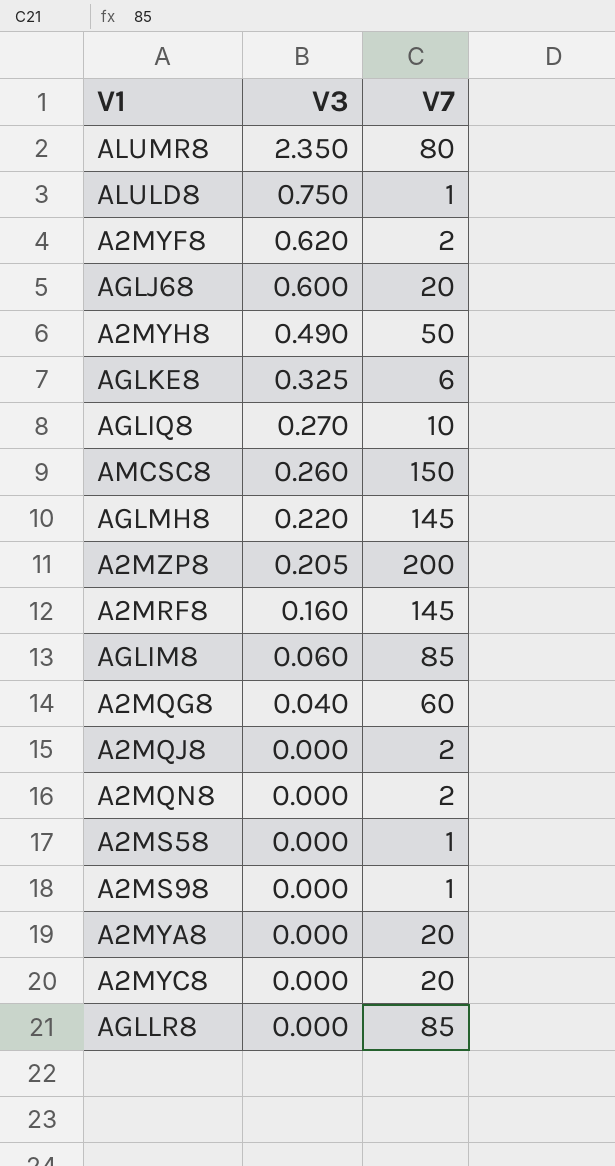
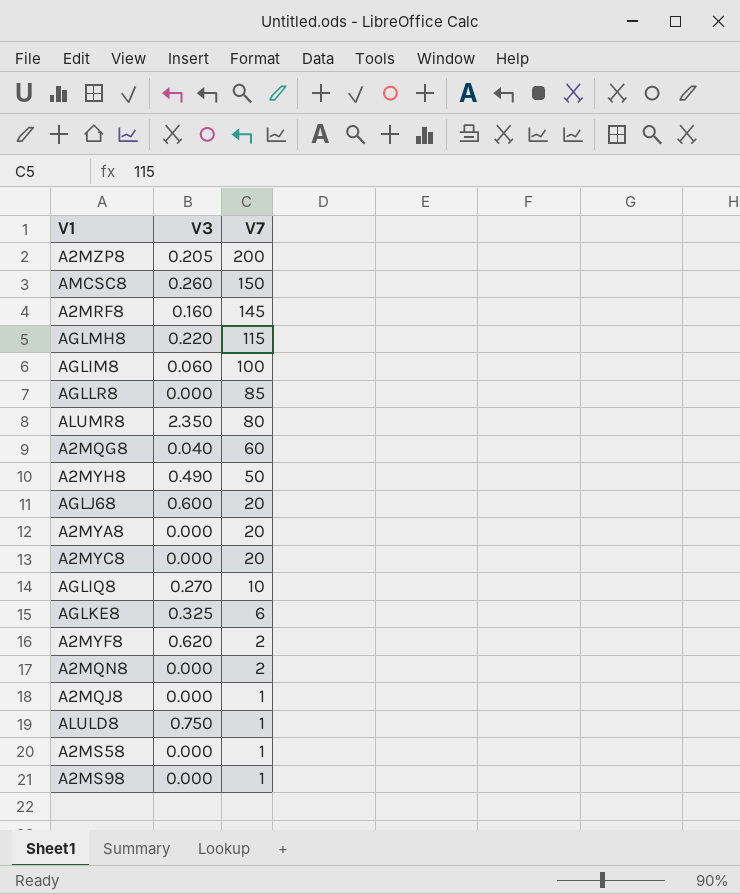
row order: V3 descending -> V7 descending
AGLMH8 | V7: 145 -> 115
AGLIM8 | V7: 85 -> 100
A2MQJ8 | V7: 2 -> 1

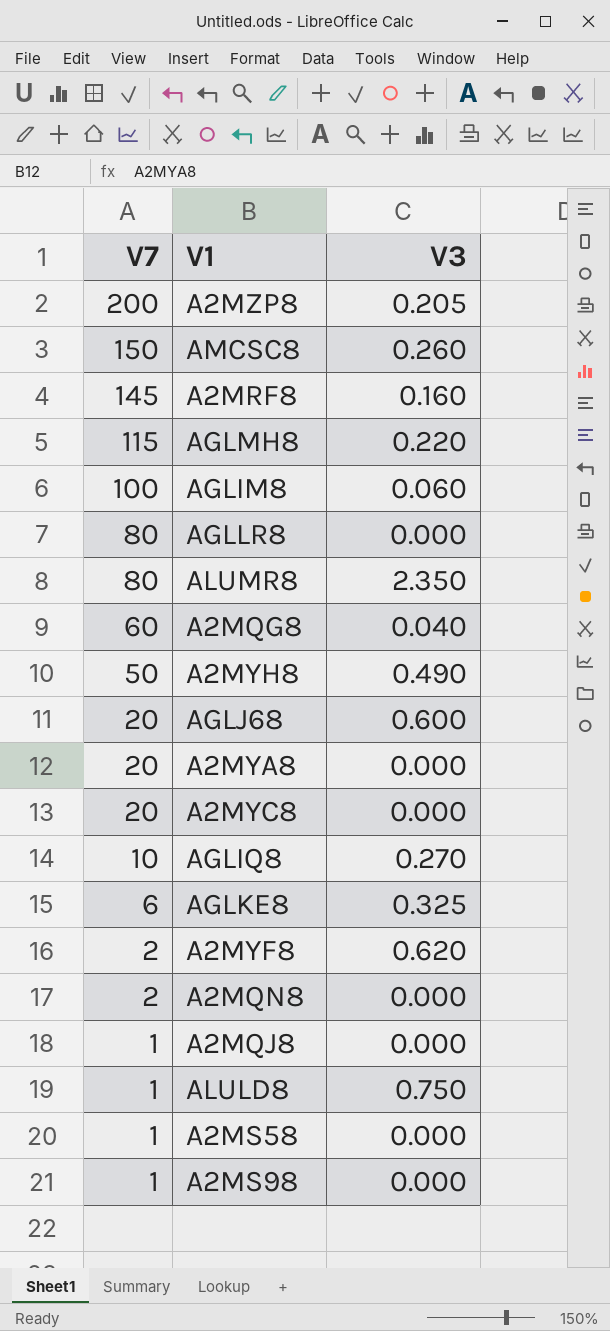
column V7 | position: 3 -> 1
AGLLR8 | V7: 85 -> 80

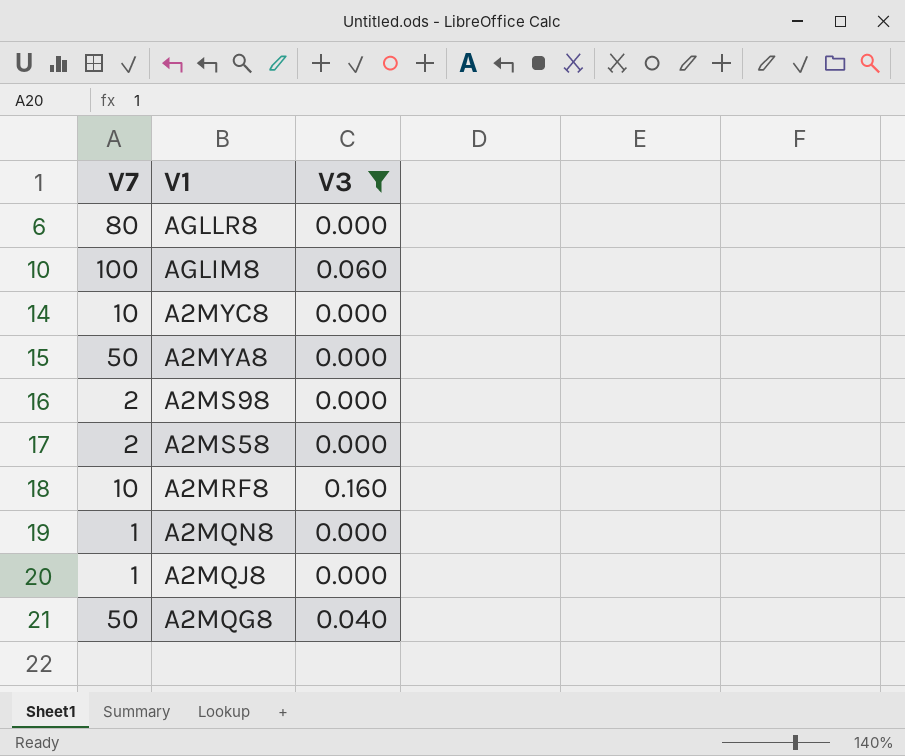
filter: none -> V3 <= 0.160
row order: V7 descending -> V1 descending
A2MYC8 | V7: 20 -> 10
A2MYA8 | V7: 20 -> 50
A2MS98 | V7: 1 -> 2
A2MS58 | V7: 1 -> 2
A2MRF8 | V7: 145 -> 10
A2MQN8 | V7: 2 -> 1
A2MQG8 | V7: 60 -> 50

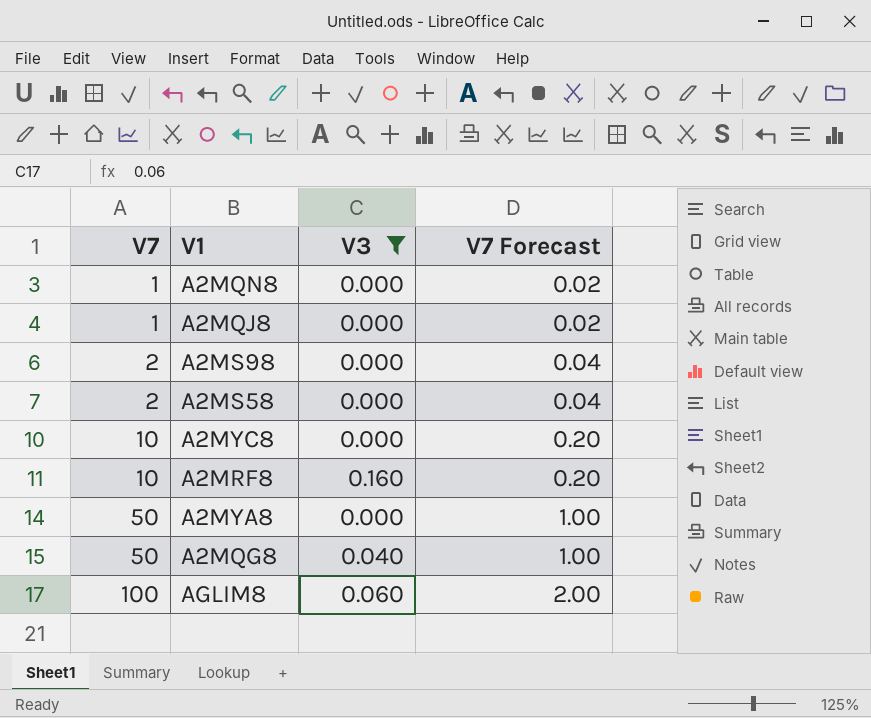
row order: V1 descending -> V7 ascending
column V7 Forecast | formula: none -> [V7] * 0.02
row AGLLR8: 80 | 0.000 -> none

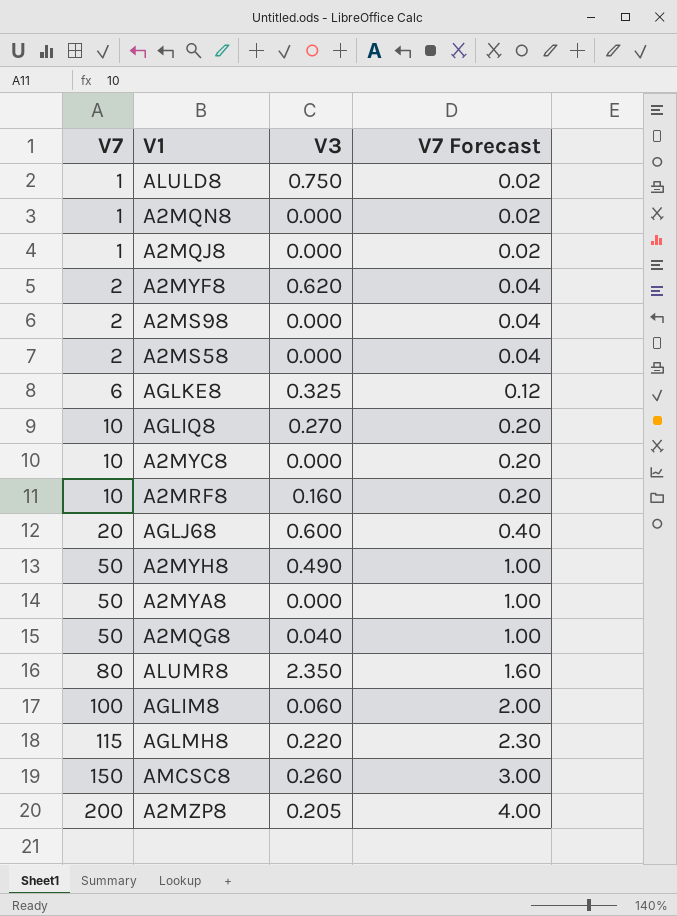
filter: V3 <= 0.160 -> none

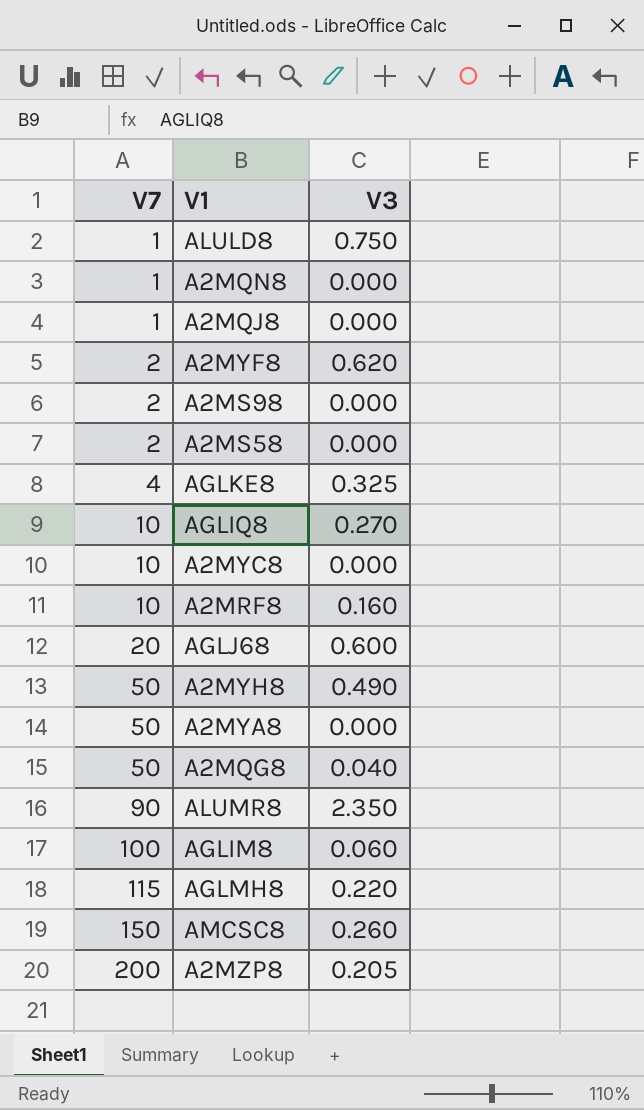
column V7 Forecast | formula: [V7] * 0.02 -> none
AGLKE8 | V7: 6 -> 4
ALUMR8 | V7: 80 -> 90

